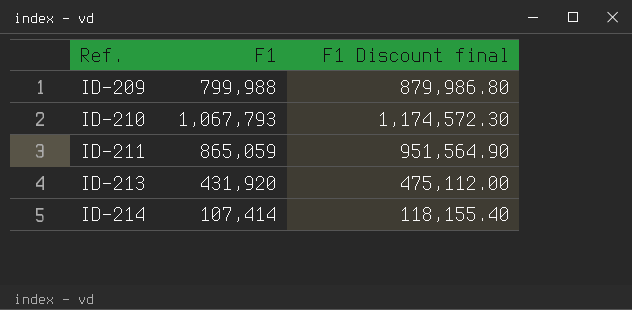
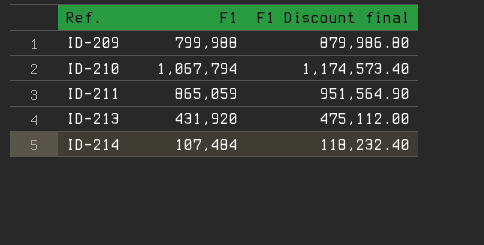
ID-210 | F1: 1,067,793 -> 1,067,794
ID-210 | F1 Discount final: 1,174,572.30 -> 1,174,573.40
ID-214 | F1: 107,414 -> 107,484
ID-214 | F1 Discount final: 118,155.40 -> 118,232.40

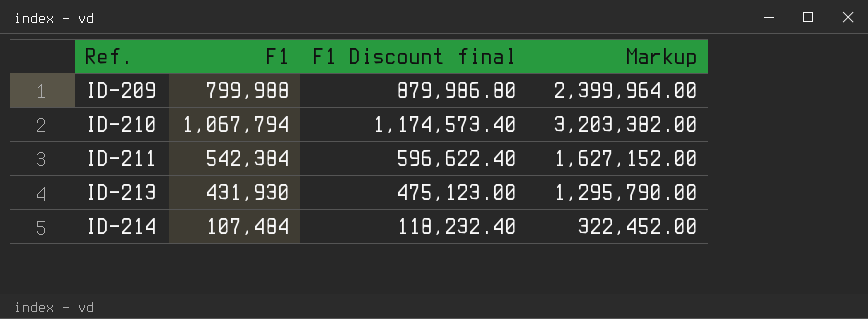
column Markup | formula: none -> [F1] * 3
ID-211 | F1: 865,059 -> 542,384
ID-211 | F1 Discount final: 951,564.90 -> 596,622.40
ID-213 | F1: 431,920 -> 431,930
ID-213 | F1 Discount final: 475,112.00 -> 475,123.00

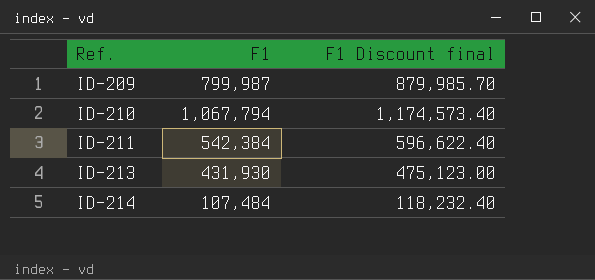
column Markup | formula: [F1] * 3 -> none
ID-209 | F1: 799,988 -> 799,987
ID-209 | F1 Discount final: 879,986.80 -> 879,985.70

